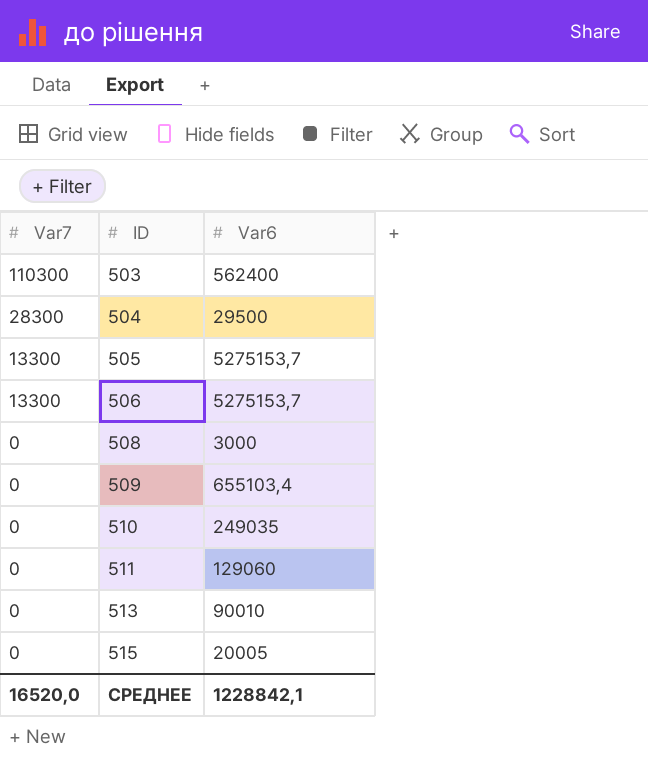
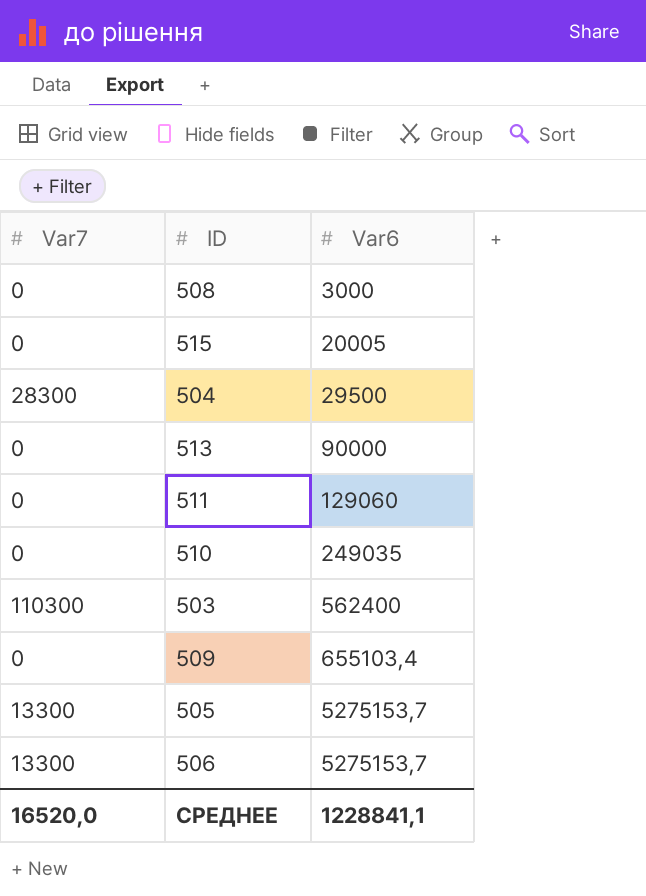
row order: Var7 descending -> Var6 ascending
513 | Var6: 90010 -> 90000
СРЕДНЕЕ | Var6: 1228842,1 -> 1228841,1

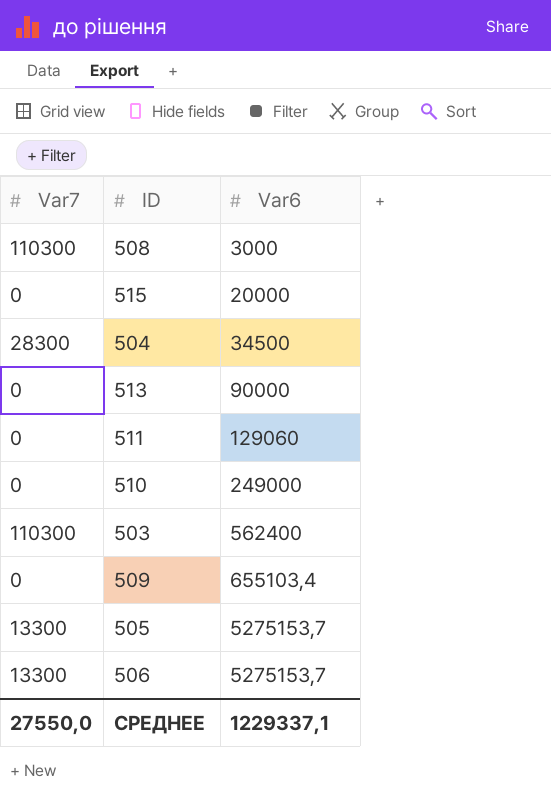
508 | Var7: 0 -> 110300
515 | Var6: 20005 -> 20000
504 | Var6: 29500 -> 34500
510 | Var6: 249035 -> 249000
СРЕДНЕЕ | Var7: 16520,0 -> 27550,0
СРЕДНЕЕ | Var6: 1228841,1 -> 1229337,1

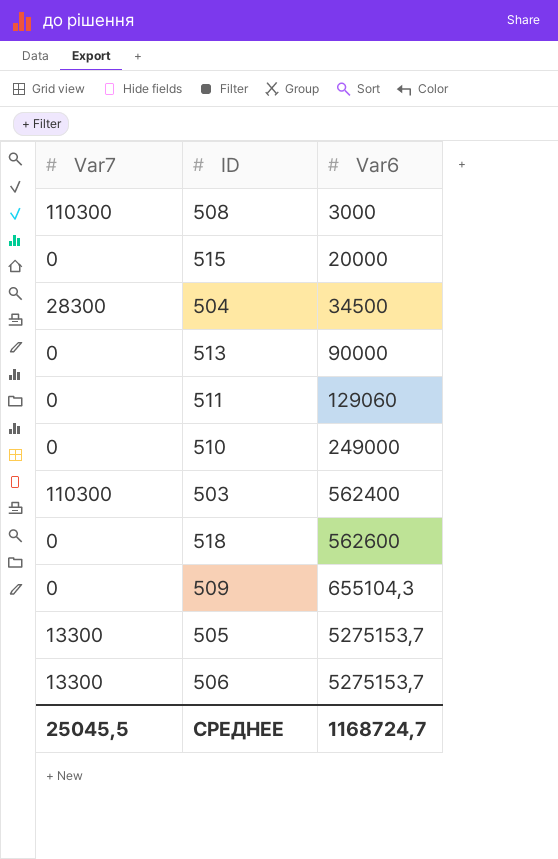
row 518: none -> 0 | 562600
509 | Var6: 655103,4 -> 655104,3
СРЕДНЕЕ | Var7: 27550,0 -> 25045,5
СРЕДНЕЕ | Var6: 1229337,1 -> 1168724,7

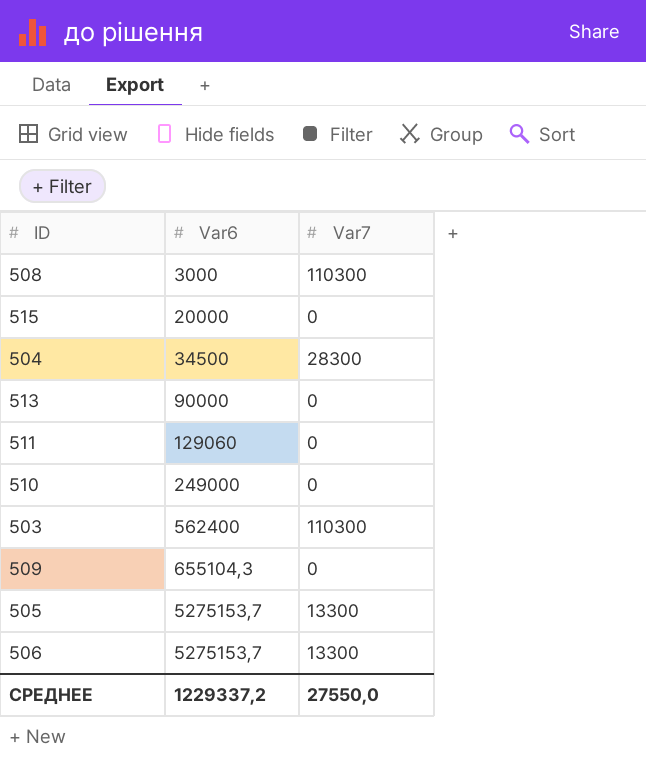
column Var7 | position: 1 -> 3
row 518: 0 | 562600 -> none
СРЕДНЕЕ | Var6: 1168724,7 -> 1229337,2
СРЕДНЕЕ | Var7: 25045,5 -> 27550,0

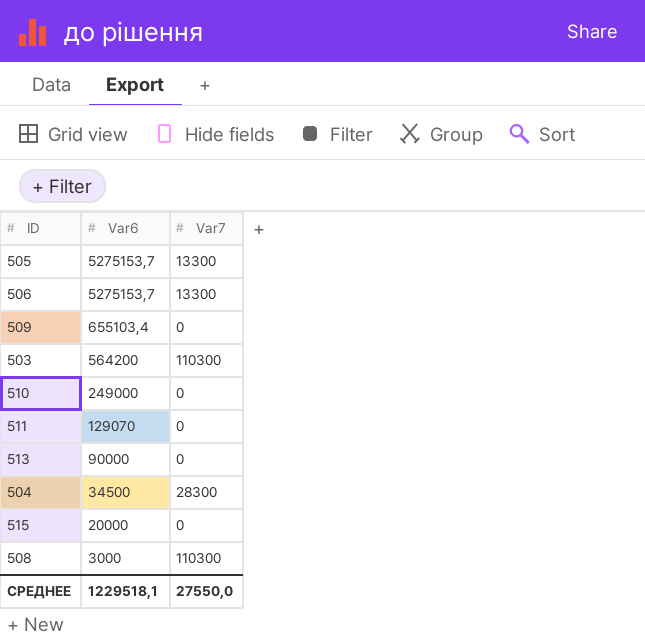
row order: Var6 ascending -> Var6 descending
509 | Var6: 655104,3 -> 655103,4
503 | Var6: 562400 -> 564200
511 | Var6: 129060 -> 129070
СРЕДНЕЕ | Var6: 1229337,2 -> 1229518,1

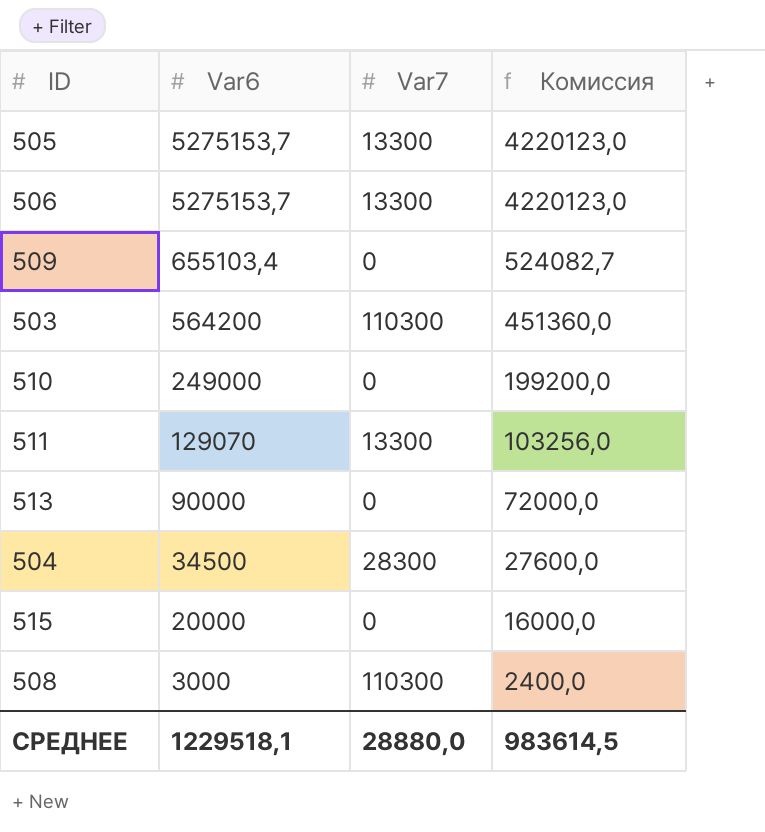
column Комиссия | formula: none -> [Var6] * 0,8
511 | Var7: 0 -> 13300
СРЕДНЕЕ | Var7: 27550,0 -> 28880,0

